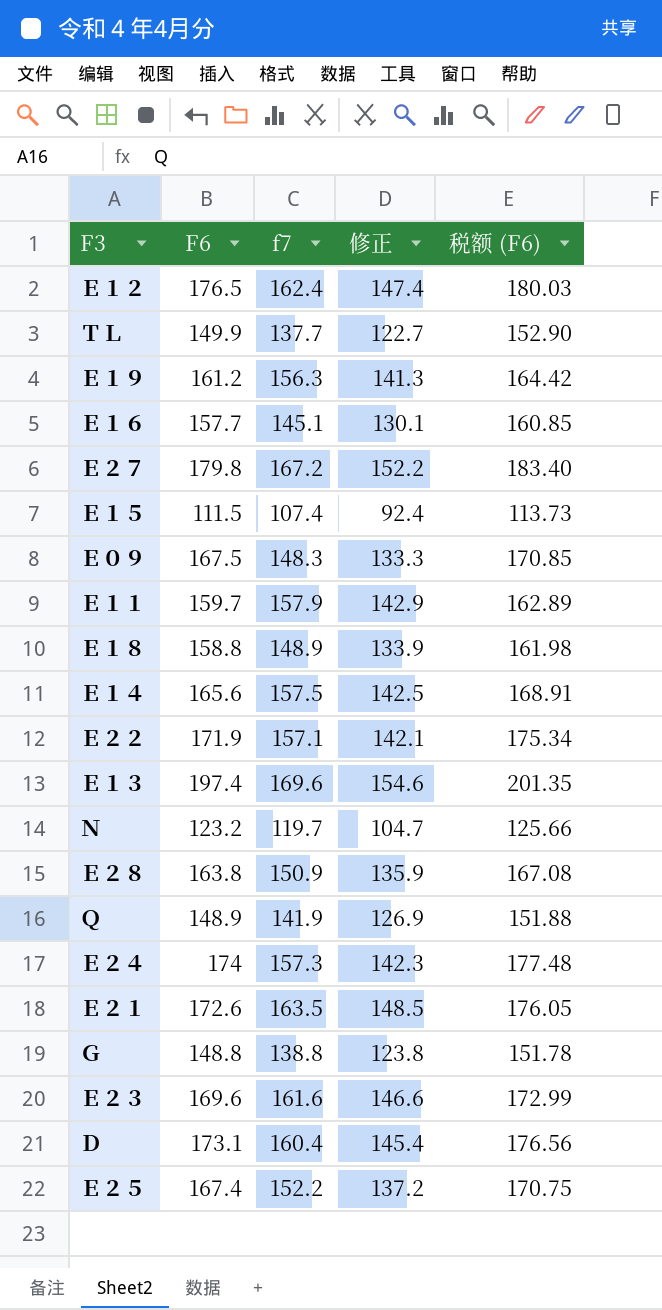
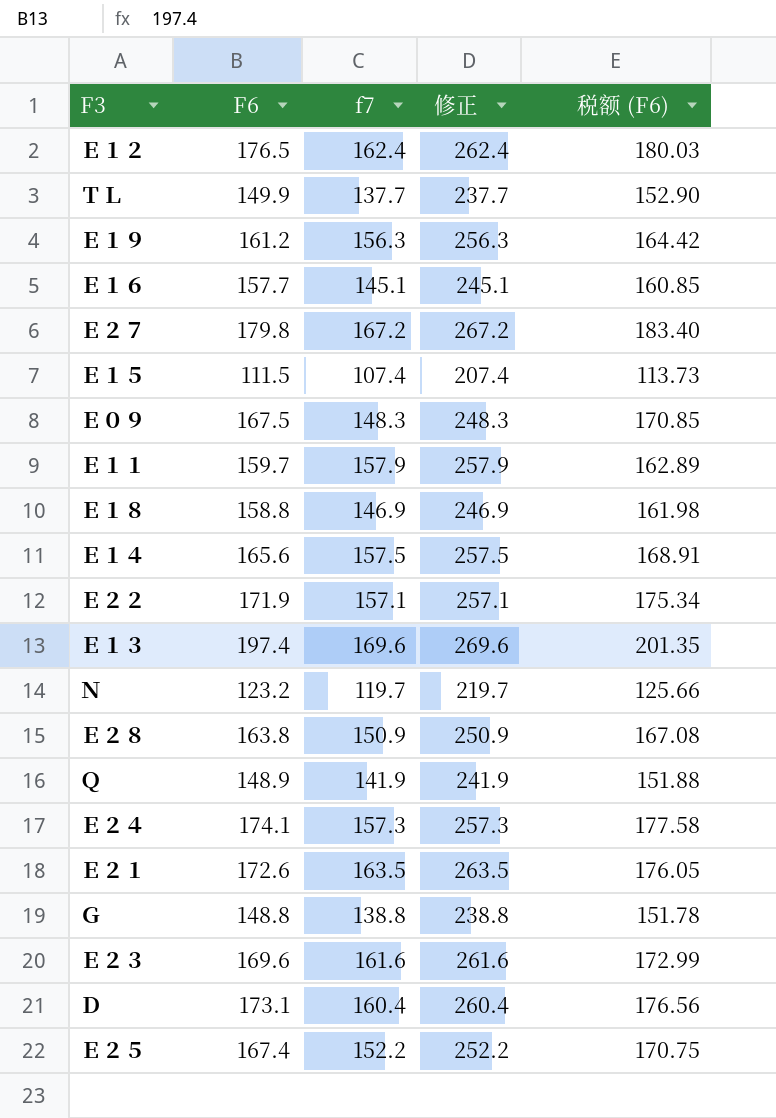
column 修正 | formula: [f7] - 15 -> [f7] + 100
Ｅ１８ | f7: 148.9 -> 146.9
Ｅ２４ | F6: 174 -> 174.1
Ｅ２４ | 税额 (F6): 177.48 -> 177.58

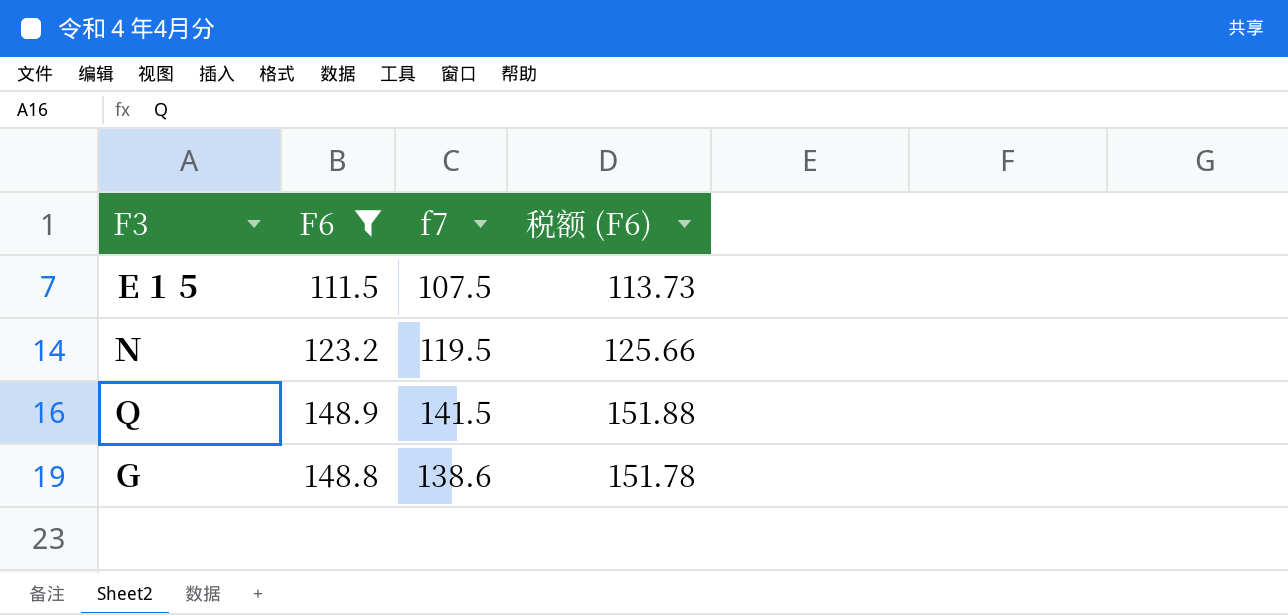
filter: none -> F6 <= 148.9
column 修正 | formula: [f7] + 100 -> none
Ｅ１５ | f7: 107.4 -> 107.5
Ｎ | f7: 119.7 -> 119.5
Ｑ | f7: 141.9 -> 141.5
Ｇ | f7: 138.8 -> 138.6

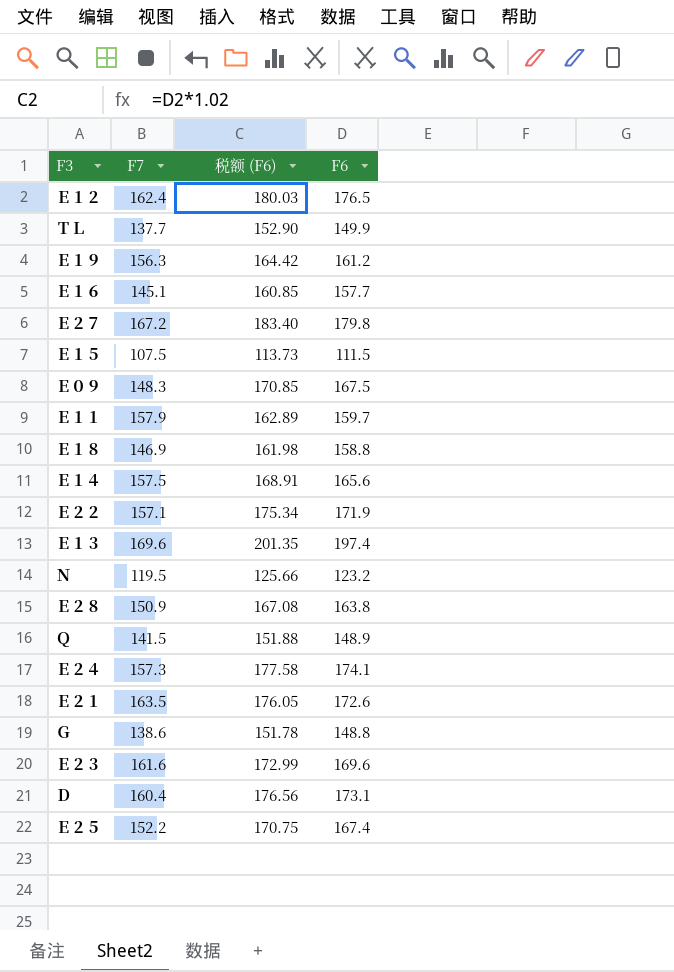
filter: F6 <= 148.9 -> none
column name: f7 -> F7
column F6 | position: 2 -> 4

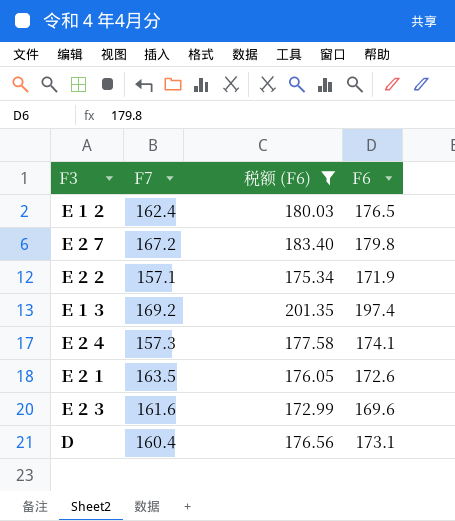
filter: none -> 税额 (F6) >= 172.99
Ｅ１３ | F7: 169.6 -> 169.2

